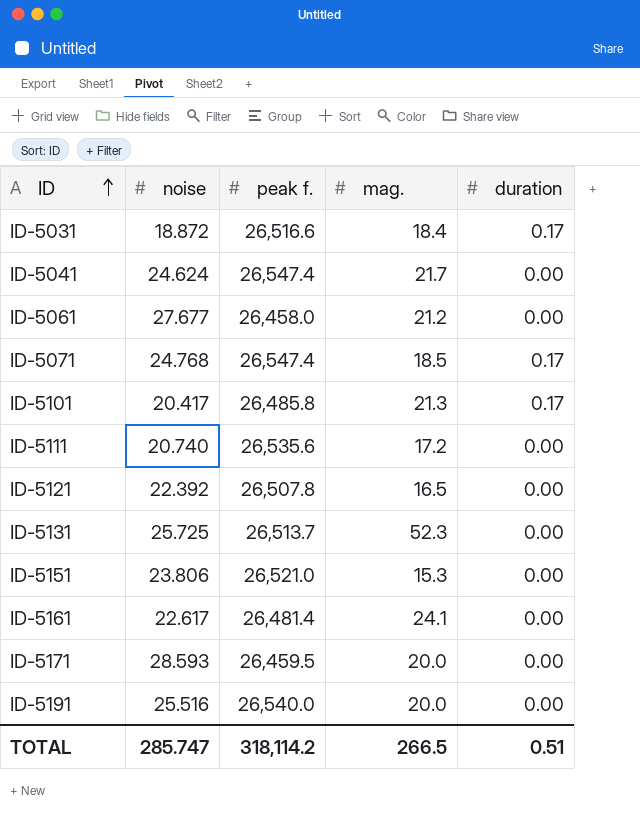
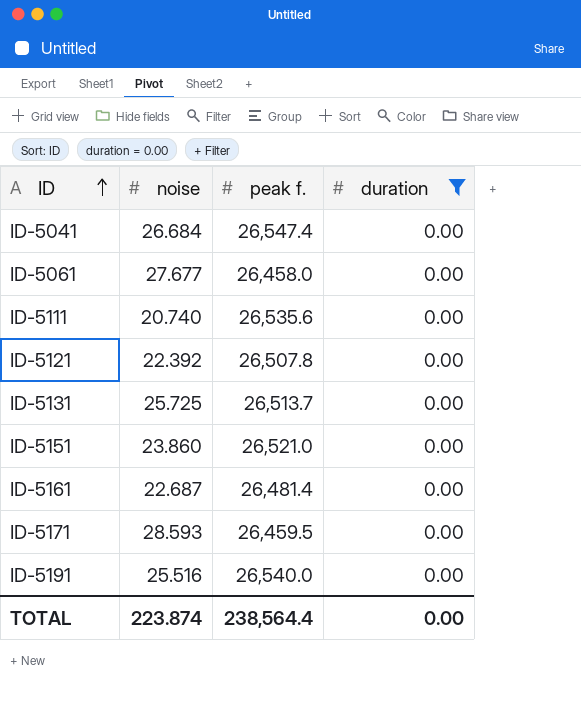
filter: none -> duration = 0.00
column mag. | position: 4 -> none
ID-5041 | noise: 24.624 -> 26.684
ID-5151 | noise: 23.806 -> 23.860
ID-5161 | noise: 22.617 -> 22.687
TOTAL | noise: 285.747 -> 223.874
TOTAL | peak f.: 318,114.2 -> 238,564.4
TOTAL | duration: 0.51 -> 0.00

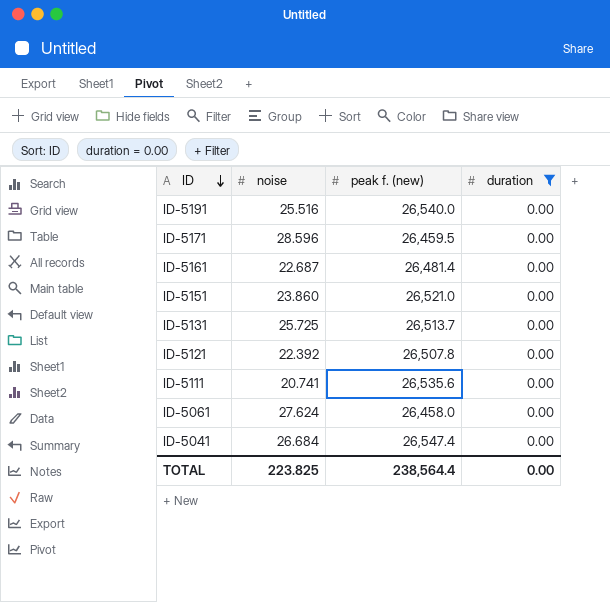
row order: ID ascending -> ID descending
column name: peak f. -> peak f. (new)
ID-5171 | noise: 28.593 -> 28.596
ID-5111 | noise: 20.740 -> 20.741
ID-5061 | noise: 27.677 -> 27.624
TOTAL | noise: 223.874 -> 223.825

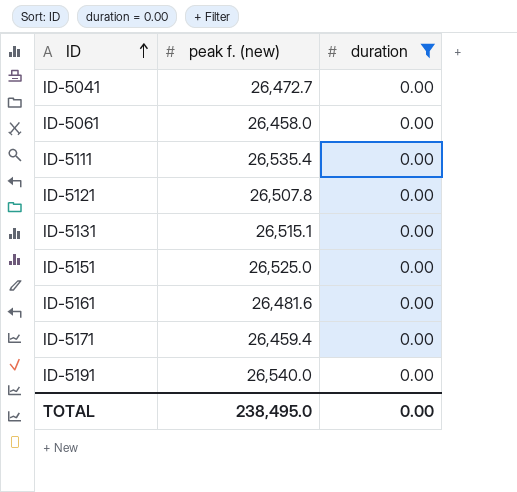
row order: ID descending -> ID ascending
column noise | position: 2 -> none
ID-5041 | peak f. (new): 26,547.4 -> 26,472.7
ID-5111 | peak f. (new): 26,535.6 -> 26,535.4
ID-5131 | peak f. (new): 26,513.7 -> 26,515.1
ID-5151 | peak f. (new): 26,521.0 -> 26,525.0
ID-5161 | peak f. (new): 26,481.4 -> 26,481.6
ID-5171 | peak f. (new): 26,459.5 -> 26,459.4
TOTAL | peak f. (new): 238,564.4 -> 238,495.0

